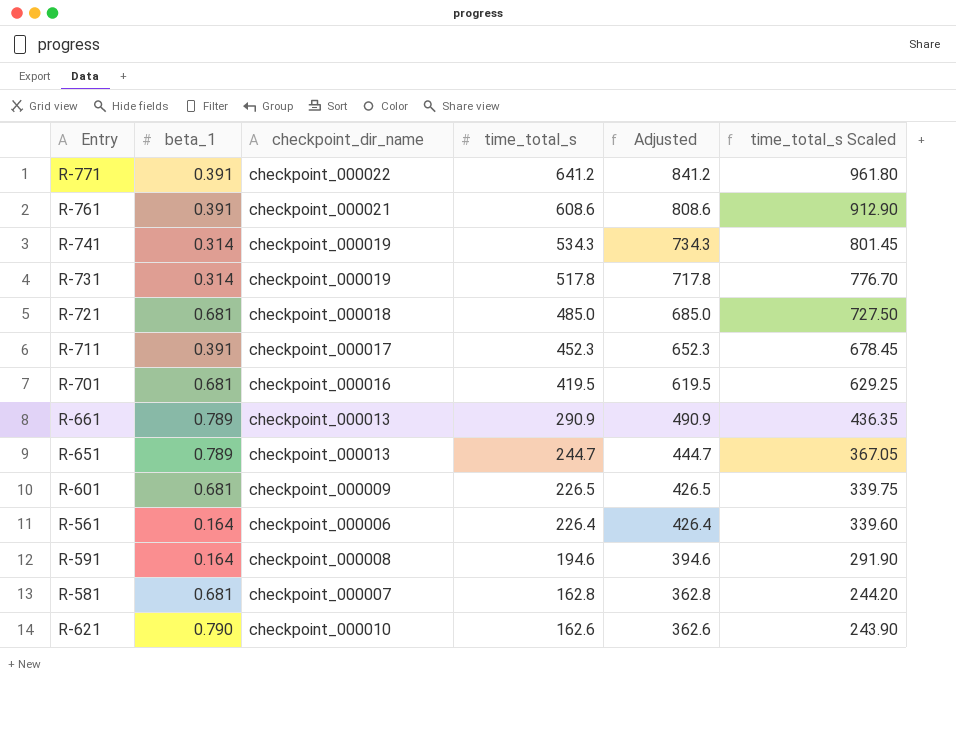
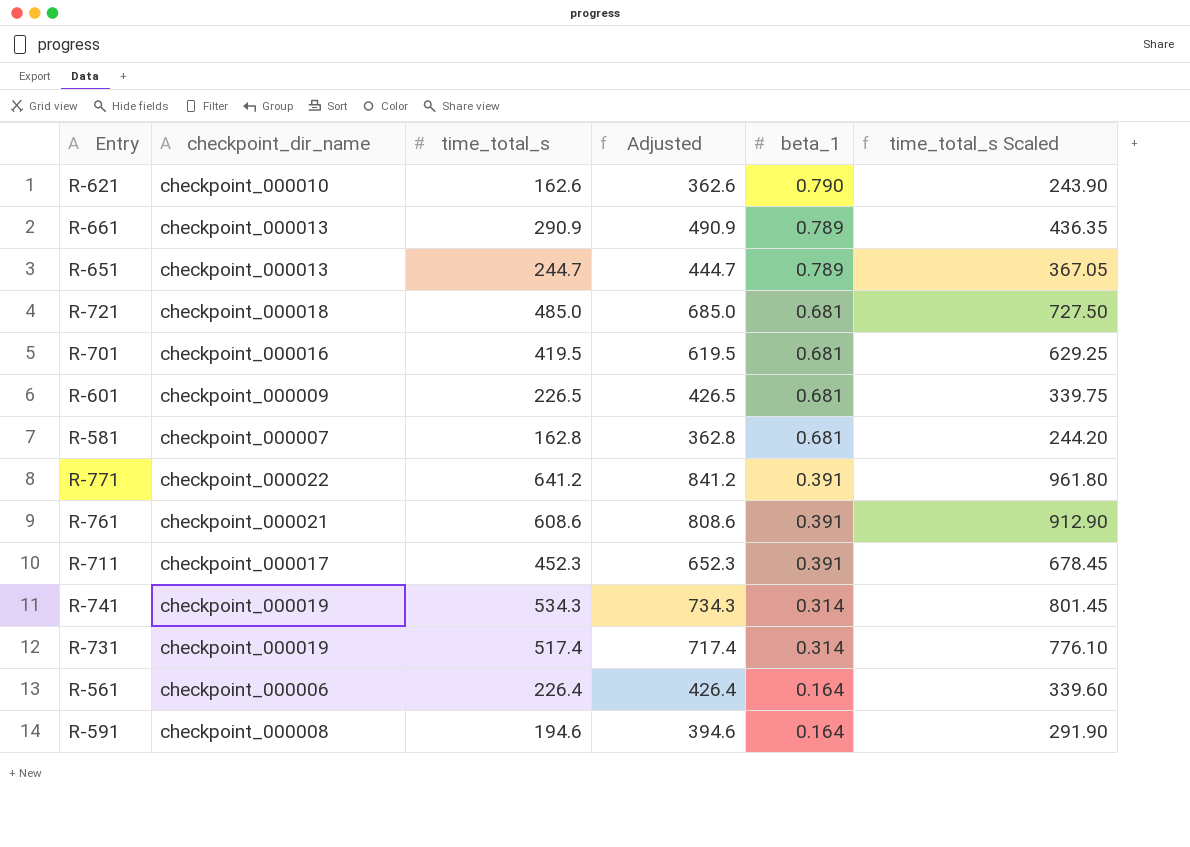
row order: time_total_s descending -> beta_1 descending
column beta_1 | position: 2 -> 5
R-731 | time_total_s: 517.8 -> 517.4
R-731 | Adjusted: 717.8 -> 717.4
R-731 | time_total_s Scaled: 776.70 -> 776.10

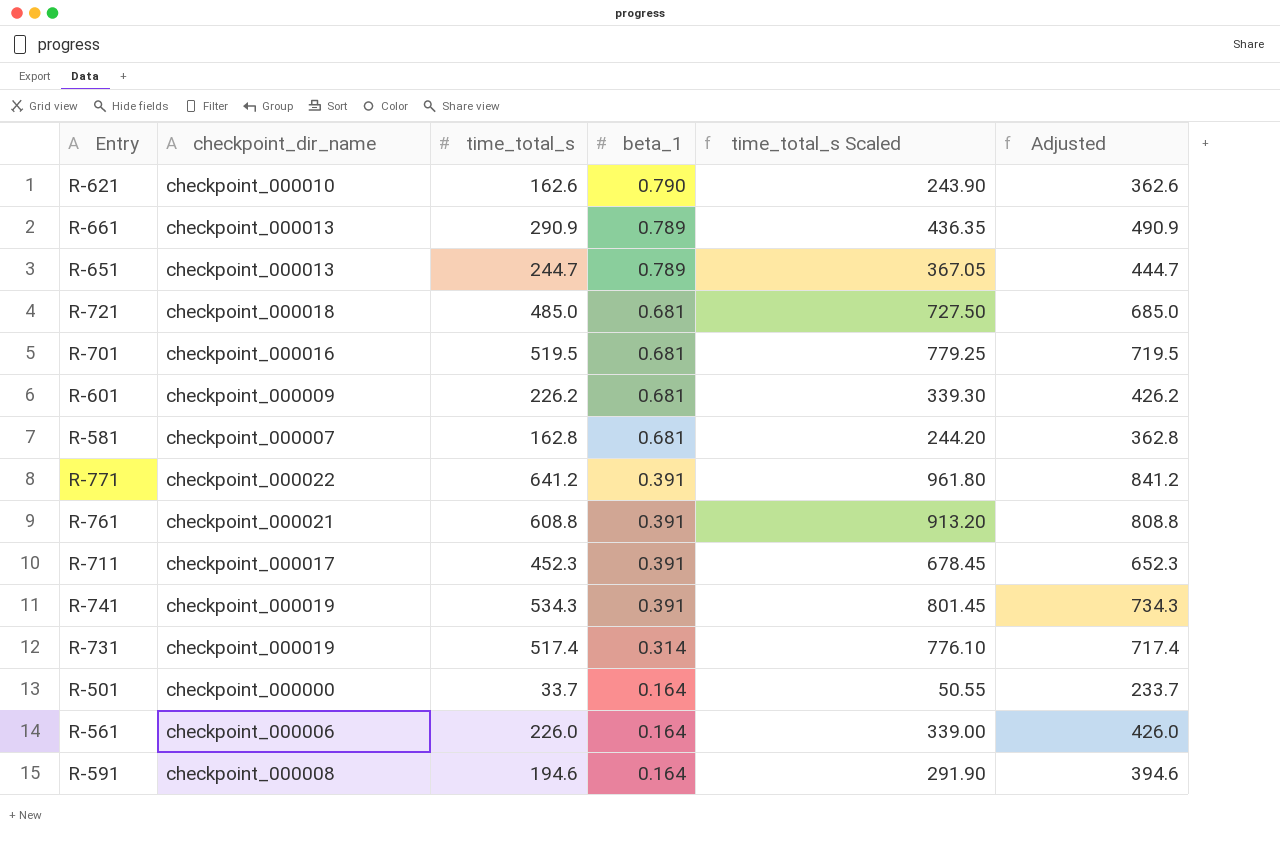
column Adjusted | position: 4 -> 6
R-701 | time_total_s: 419.5 -> 519.5
R-701 | time_total_s Scaled: 629.25 -> 779.25
R-701 | Adjusted: 619.5 -> 719.5
R-601 | time_total_s: 226.5 -> 226.2
R-601 | time_total_s Scaled: 339.75 -> 339.30
R-601 | Adjusted: 426.5 -> 426.2
R-761 | time_total_s: 608.6 -> 608.8
R-761 | time_total_s Scaled: 912.90 -> 913.20
R-761 | Adjusted: 808.6 -> 808.8
R-741 | beta_1: 0.314 -> 0.391
row R-501: none -> checkpoint_000000 | 33.7 | 0.164 | 50.55 | 233.7
R-561 | time_total_s: 226.4 -> 226.0
R-561 | time_total_s Scaled: 339.60 -> 339.00
R-561 | Adjusted: 426.4 -> 426.0

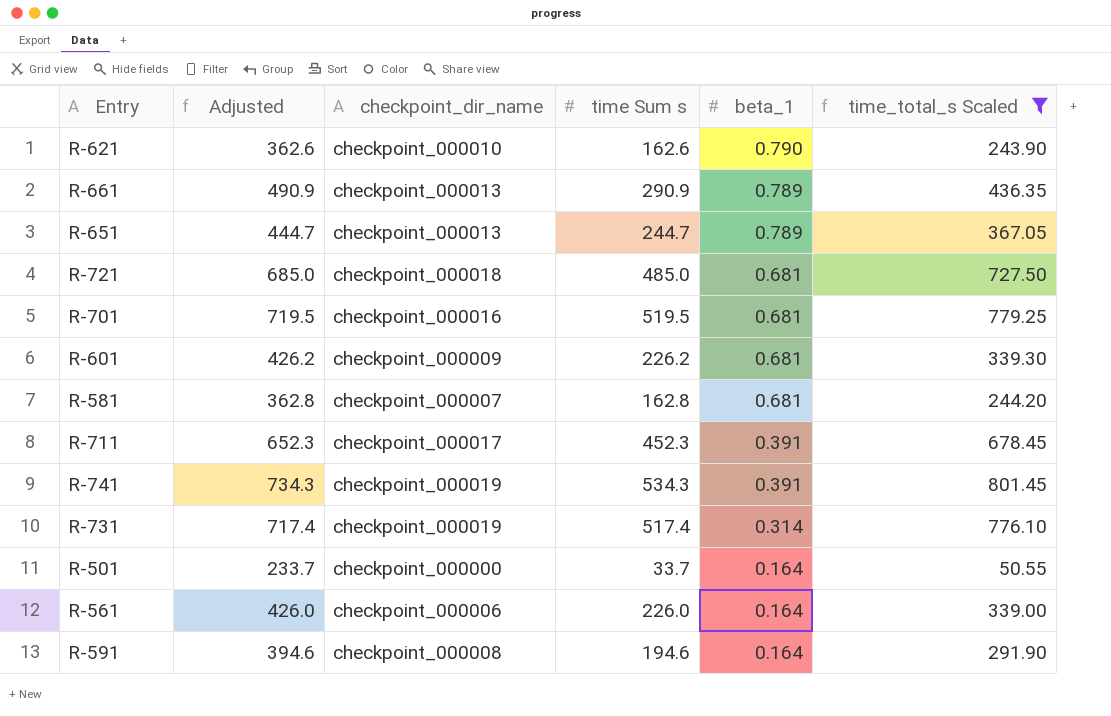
filter: none -> time_total_s Scaled <= 801.45
column Adjusted | position: 6 -> 2
column name: time_total_s -> time Sum s

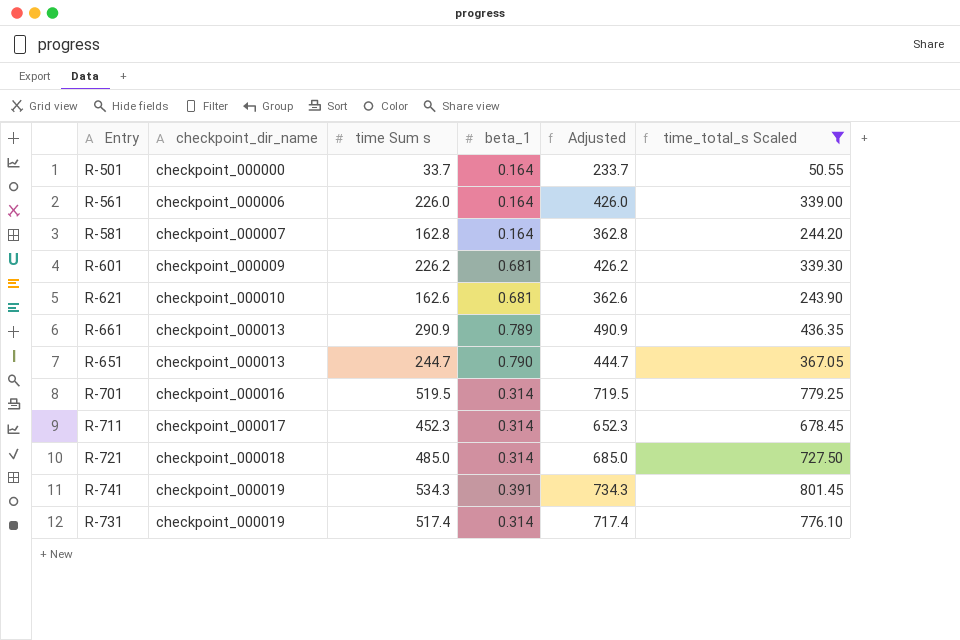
row order: beta_1 descending -> checkpoint_dir_name ascending
column Adjusted | position: 2 -> 5
row R-591: 394.6 | checkpoint_000008 | 194.6 | 0.164 | 291.90 -> none
R-581 | beta_1: 0.681 -> 0.164
R-621 | beta_1: 0.790 -> 0.681
R-651 | beta_1: 0.789 -> 0.790
R-701 | beta_1: 0.681 -> 0.314
R-711 | beta_1: 0.391 -> 0.314
R-721 | beta_1: 0.681 -> 0.314

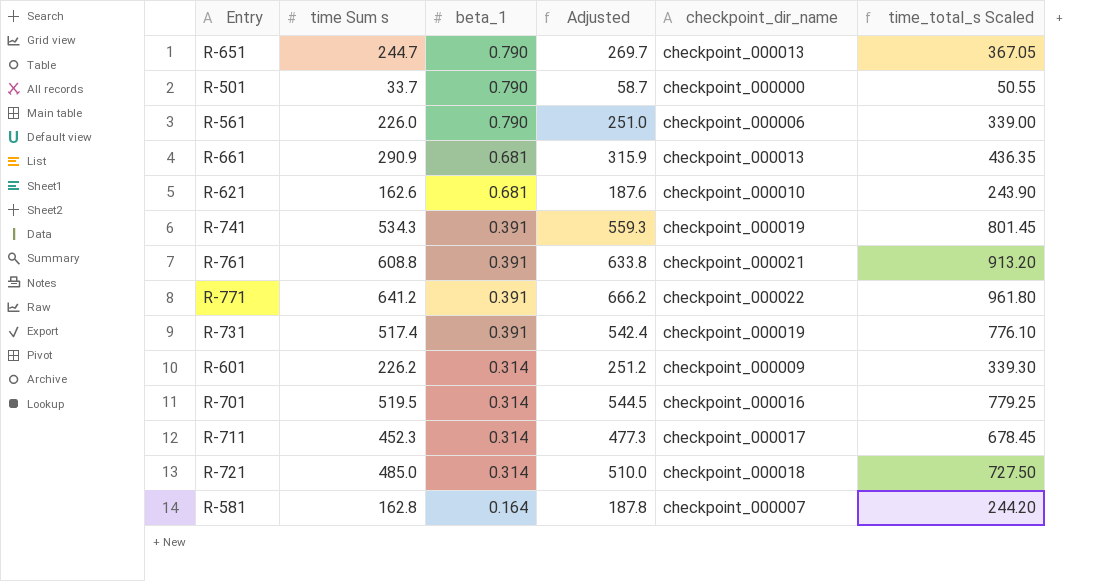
filter: time_total_s Scaled <= 801.45 -> none
row order: checkpoint_dir_name ascending -> beta_1 descending
column Adjusted | formula: [time Sum s] + 200 -> [time Sum s] + 25
column checkpoint_dir_name | position: 2 -> 5
R-501 | beta_1: 0.164 -> 0.790
R-561 | beta_1: 0.164 -> 0.790
R-661 | beta_1: 0.789 -> 0.681
R-731 | beta_1: 0.314 -> 0.391
R-601 | beta_1: 0.681 -> 0.314

